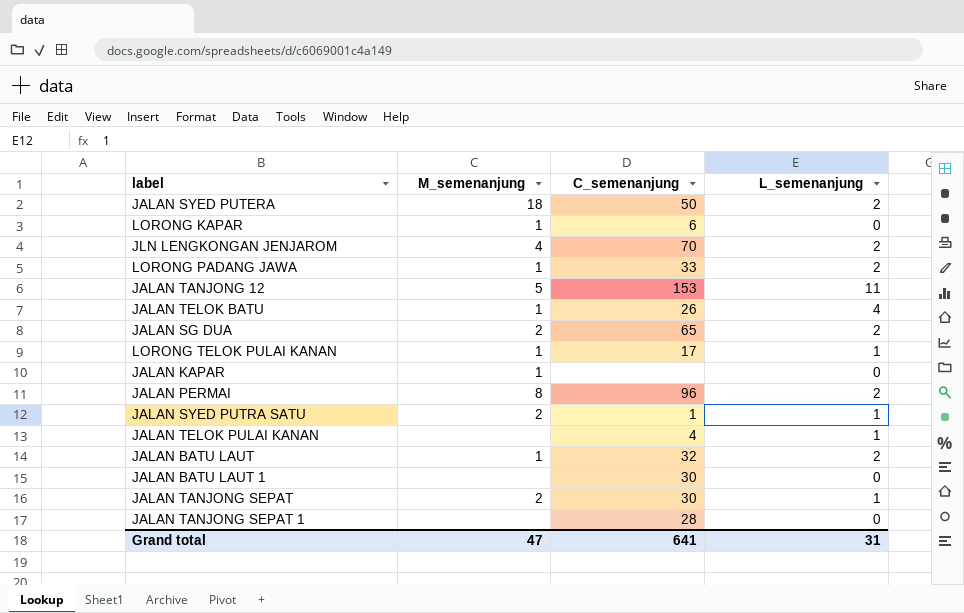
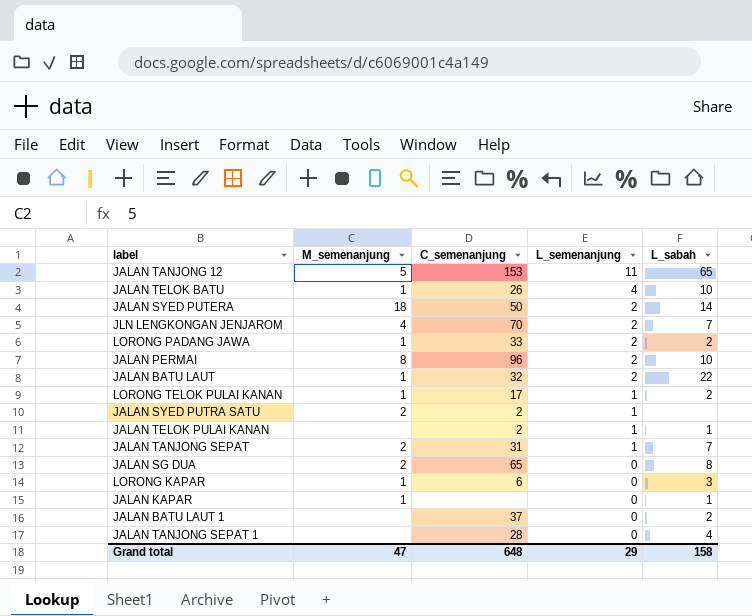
row order: none -> L_semenanjung descending
column L_sabah | position: none -> 5
JALAN SYED PUTRA SATU | C_semenanjung: 1 -> 2
JALAN TELOK PULAI KANAN | C_semenanjung: 4 -> 2
JALAN TANJONG SEPAT | C_semenanjung: 30 -> 31
JALAN SG DUA | L_semenanjung: 2 -> 0
JALAN BATU LAUT 1 | C_semenanjung: 30 -> 37
Grand total | C_semenanjung: 641 -> 648
Grand total | L_semenanjung: 31 -> 29

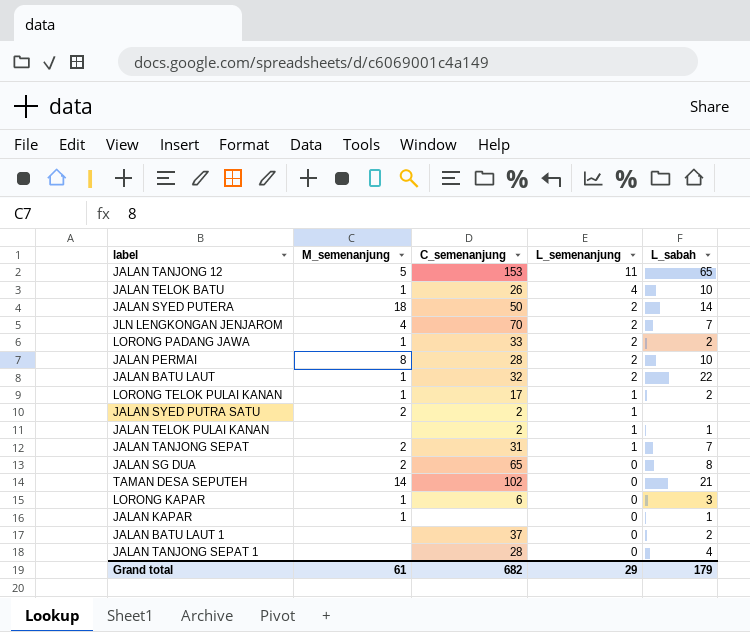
JALAN PERMAI | C_semenanjung: 96 -> 28
row TAMAN DESA SEPUTEH: none -> 14 | 102 | 0 | 21
Grand total | M_semenanjung: 47 -> 61
Grand total | C_semenanjung: 648 -> 682
Grand total | L_sabah: 158 -> 179

